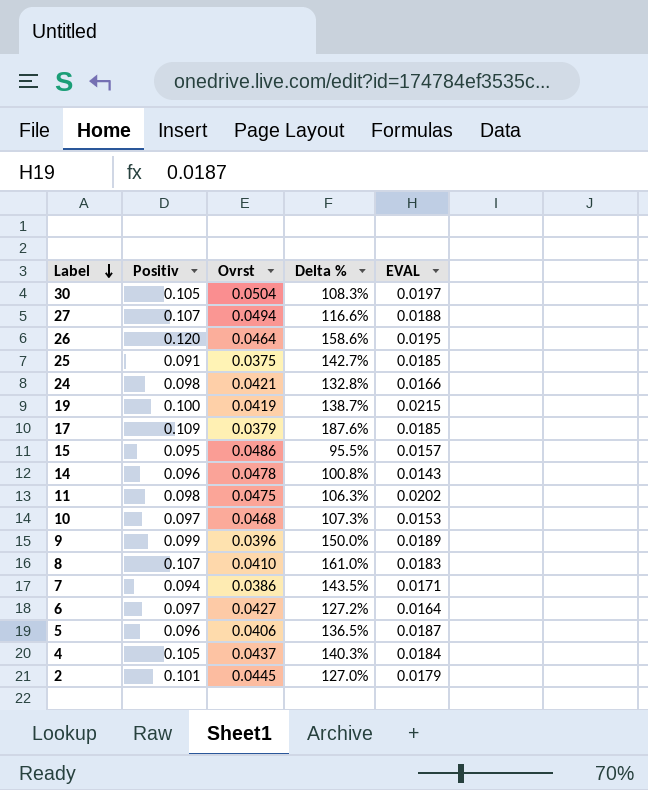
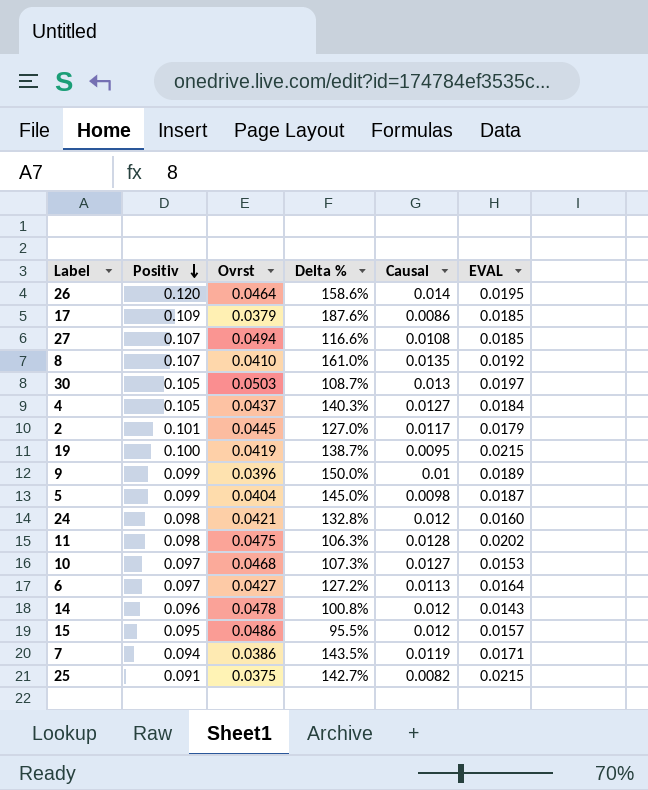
row order: Label descending -> Positiv descending
column Causal | position: none -> 5
27 | EVAL: 0.0188 -> 0.0185
8 | EVAL: 0.0183 -> 0.0192
30 | Ovrst: 0.0504 -> 0.0503
30 | Delta %: 108.3% -> 108.7%
5 | Positiv: 0.096 -> 0.099
5 | Ovrst: 0.0406 -> 0.0404
5 | Delta %: 136.5% -> 145.0%
24 | EVAL: 0.0166 -> 0.0160
25 | EVAL: 0.0185 -> 0.0215

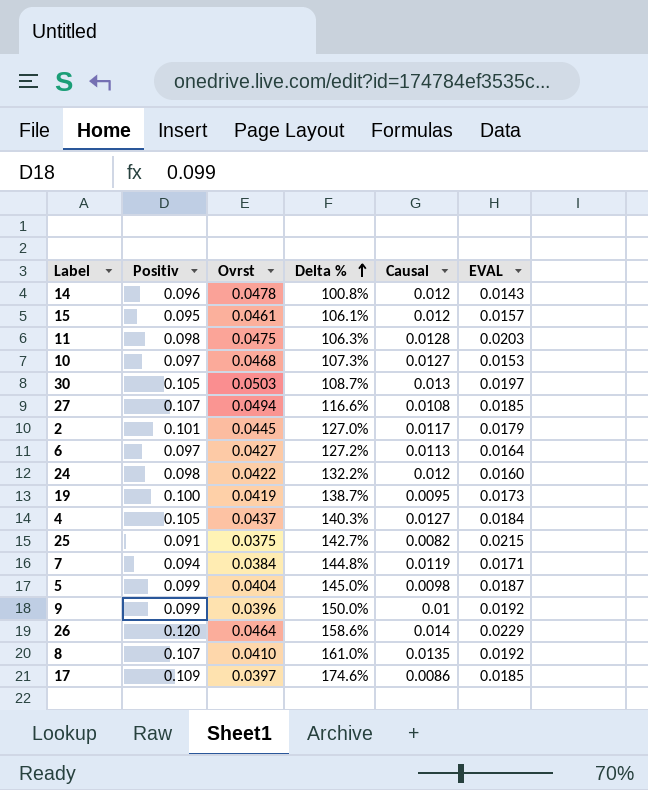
row order: Positiv descending -> Delta % ascending
15 | Ovrst: 0.0486 -> 0.0461
15 | Delta %: 95.5% -> 106.1%
11 | EVAL: 0.0202 -> 0.0203
24 | Ovrst: 0.0421 -> 0.0422
24 | Delta %: 132.8% -> 132.2%
19 | EVAL: 0.0215 -> 0.0173
7 | Ovrst: 0.0386 -> 0.0384
7 | Delta %: 143.5% -> 144.8%
9 | EVAL: 0.0189 -> 0.0192
26 | EVAL: 0.0195 -> 0.0229
17 | Ovrst: 0.0379 -> 0.0397
17 | Delta %: 187.6% -> 174.6%

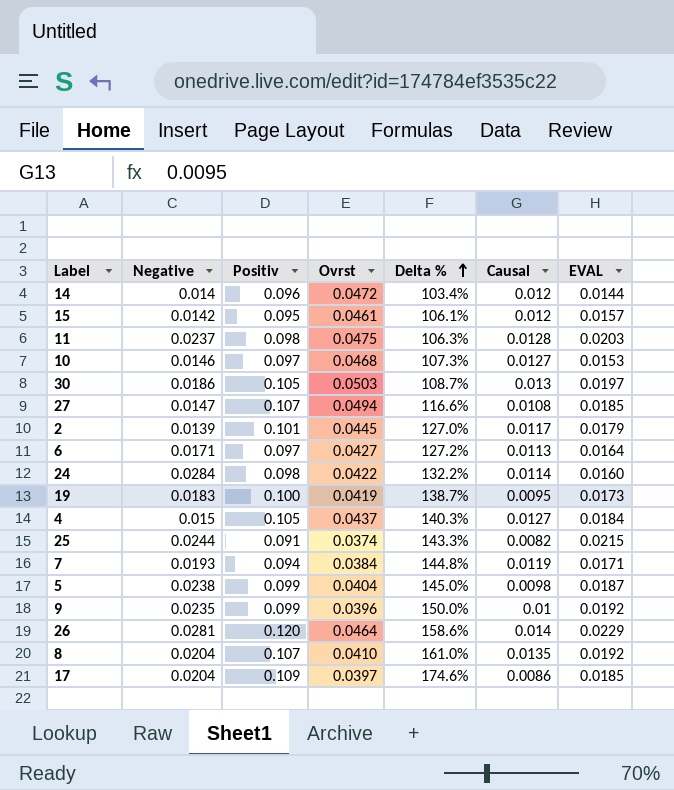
column Negative | position: none -> 2
14 | Ovrst: 0.0478 -> 0.0472
14 | Delta %: 100.8% -> 103.4%
14 | EVAL: 0.0143 -> 0.0144
24 | Causal: 0.012 -> 0.0114
25 | Ovrst: 0.0375 -> 0.0374
25 | Delta %: 142.7% -> 143.3%

